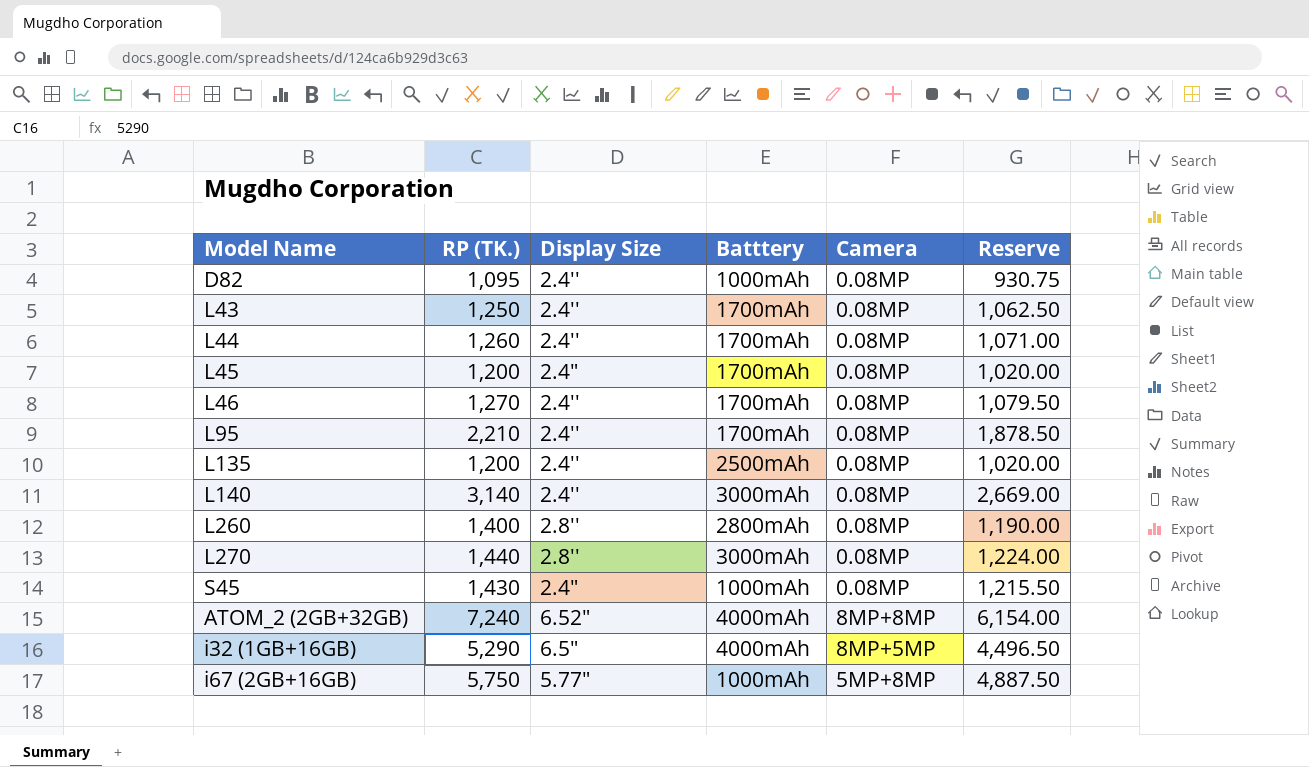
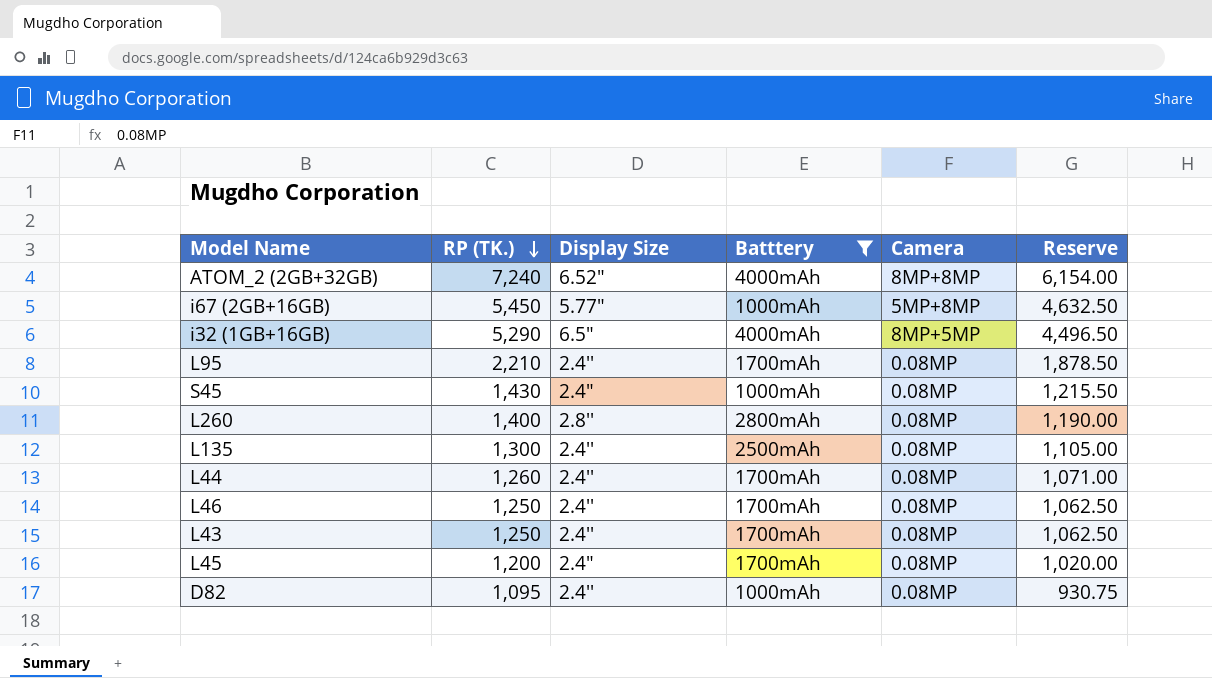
filter: none -> Batttery != 3000mAh
row order: none -> RP (TK.) descending
i67 (2GB+16GB) | RP (TK.): 5,750 -> 5,450
i67 (2GB+16GB) | Reserve: 4,887.50 -> 4,632.50
L135 | RP (TK.): 1,200 -> 1,300
L135 | Reserve: 1,020.00 -> 1,105.00
L46 | RP (TK.): 1,270 -> 1,250
L46 | Reserve: 1,079.50 -> 1,062.50

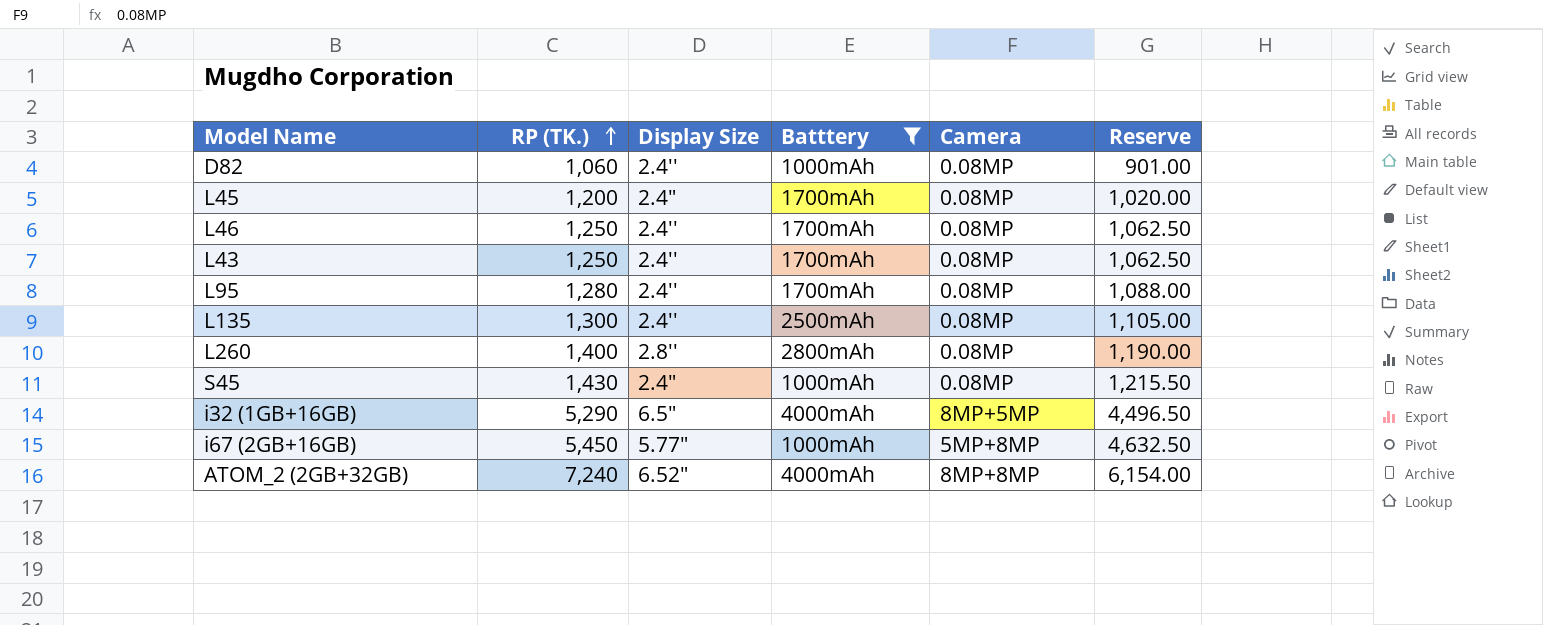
row order: RP (TK.) descending -> RP (TK.) ascending
row L44: 1,260 | 2.4'' | 1700mAh | 0.08MP | 1,071.00 -> none
D82 | RP (TK.): 1,095 -> 1,060
D82 | Reserve: 930.75 -> 901.00
L95 | RP (TK.): 2,210 -> 1,280
L95 | Reserve: 1,878.50 -> 1,088.00

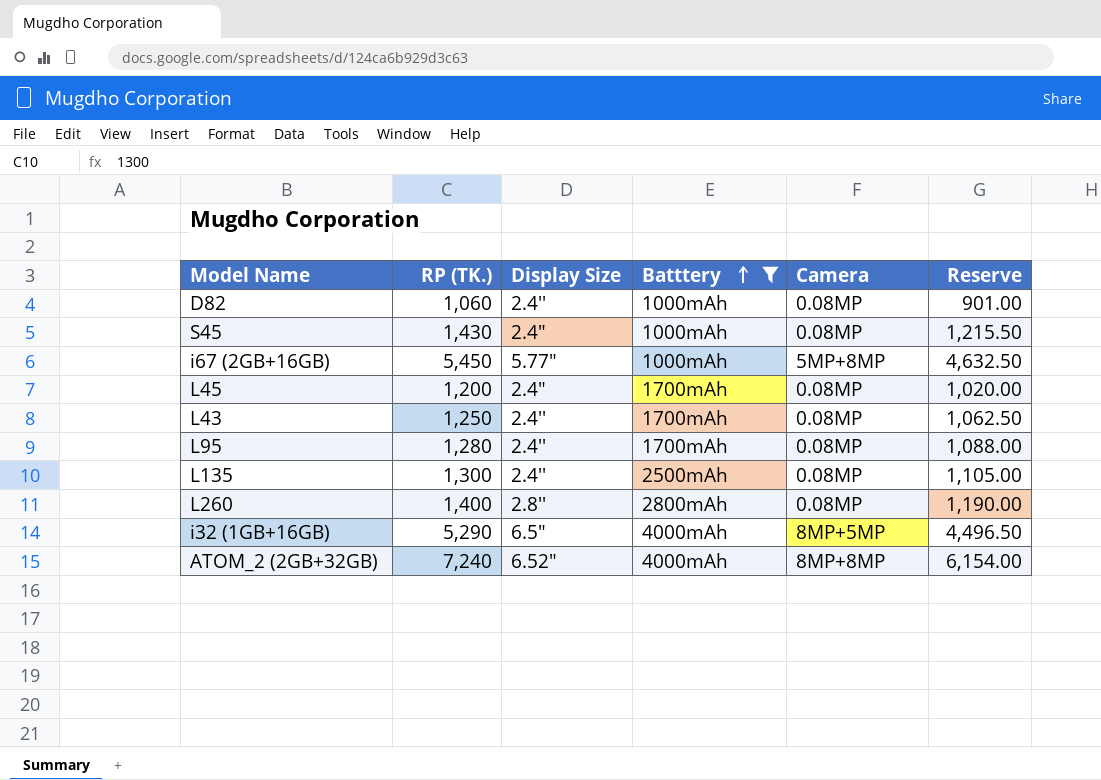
row order: RP (TK.) ascending -> Batttery ascending
row L46: 1,250 | 2.4'' | 1700mAh | 0.08MP | 1,062.50 -> none

